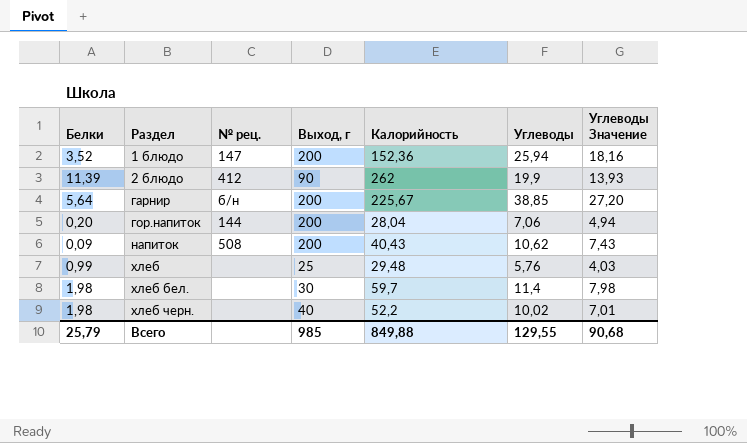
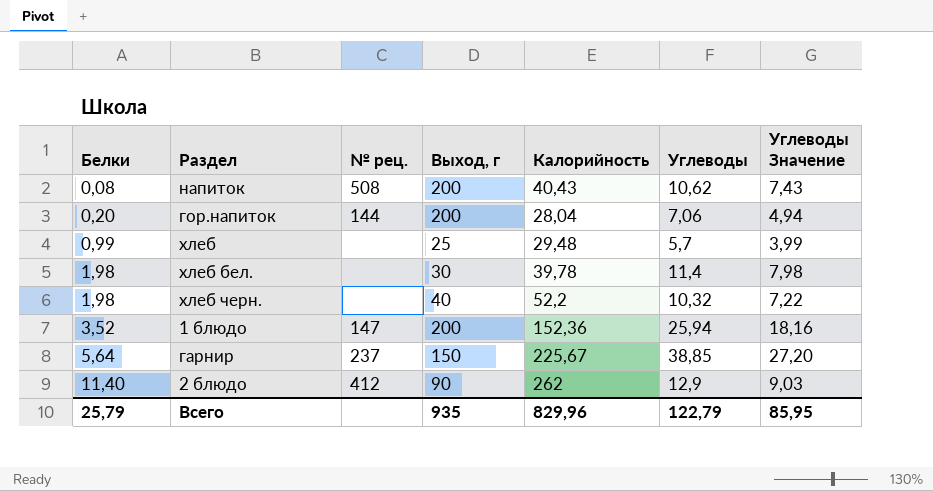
row order: Раздел ascending -> Белки ascending
напиток | Белки: 0,09 -> 0,08
хлеб | Углеводы: 5,76 -> 5,7
хлеб | Углеводы Значение: 4,03 -> 3,99
хлеб бел. | Калорийность: 59,7 -> 39,78
хлеб черн. | Углеводы: 10,02 -> 10,32
хлеб черн. | Углеводы Значение: 7,01 -> 7,22
гарнир | № рец.: б/н -> 237
гарнир | Выход, г: 200 -> 150
2 блюдо | Белки: 11,39 -> 11,40
2 блюдо | Углеводы: 19,9 -> 12,9
2 блюдо | Углеводы Значение: 13,93 -> 9,03
Всего | Выход, г: 985 -> 935
Всего | Калорийность: 849,88 -> 829,96
Всего | Углеводы: 129,55 -> 122,79
Всего | Углеводы Значение: 90,68 -> 85,95

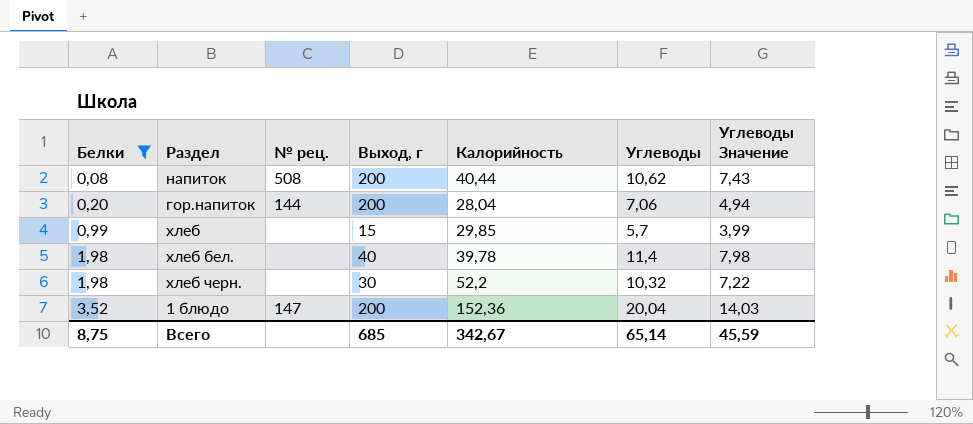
filter: none -> Белки <= 3,52
напиток | Калорийность: 40,43 -> 40,44
хлеб | Выход, г: 25 -> 15
хлеб | Калорийность: 29,48 -> 29,85
хлеб бел. | Выход, г: 30 -> 40
хлеб черн. | Выход, г: 40 -> 30
1 блюдо | Углеводы: 25,94 -> 20,04
1 блюдо | Углеводы Значение: 18,16 -> 14,03
Всего | Белки: 25,79 -> 8,75
Всего | Выход, г: 935 -> 685
Всего | Калорийность: 829,96 -> 342,67
Всего | Углеводы: 122,79 -> 65,14
Всего | Углеводы Значение: 85,95 -> 45,59

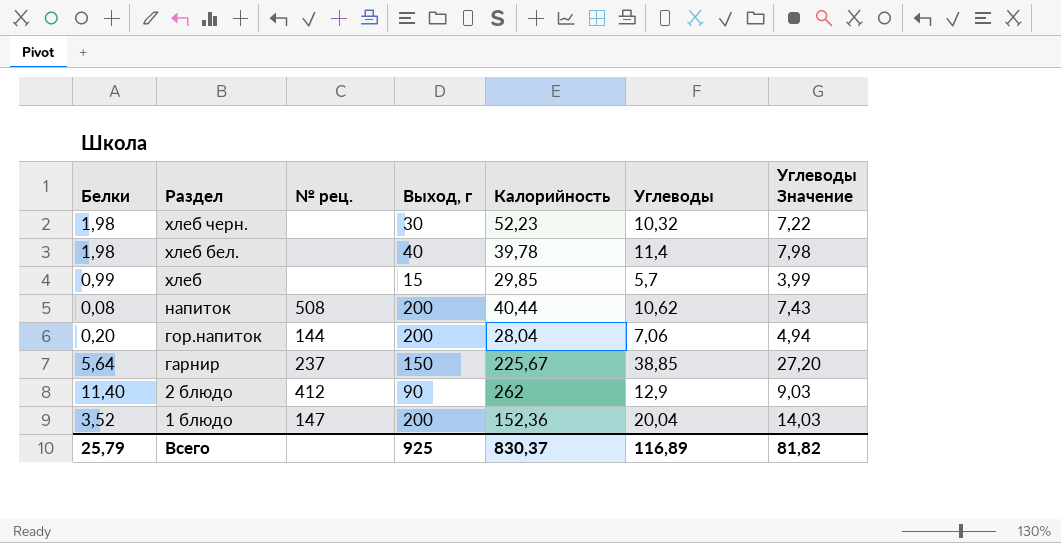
filter: Белки <= 3,52 -> none
row order: Белки ascending -> Раздел descending
хлеб черн. | Калорийность: 52,2 -> 52,23
Всего | Белки: 8,75 -> 25,79
Всего | Выход, г: 685 -> 925
Всего | Калорийность: 342,67 -> 830,37
Всего | Углеводы: 65,14 -> 116,89
Всего | Углеводы Значение: 45,59 -> 81,82

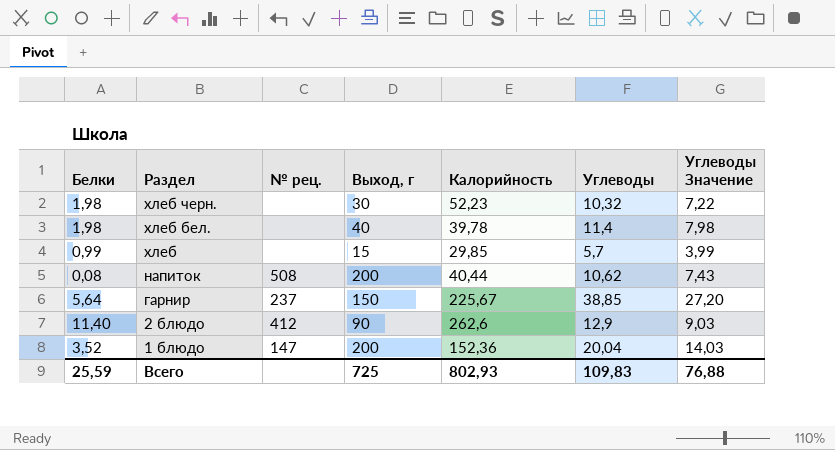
row гор.напиток: 0,20 | 144 | 200 | 28,04 | 7,06 | 4,94 -> none
2 блюдо | Калорийность: 262 -> 262,6
Всего | Белки: 25,79 -> 25,59
Всего | Выход, г: 925 -> 725
Всего | Калорийность: 830,37 -> 802,93
Всего | Углеводы: 116,89 -> 109,83
Всего | Углеводы Значение: 81,82 -> 76,88

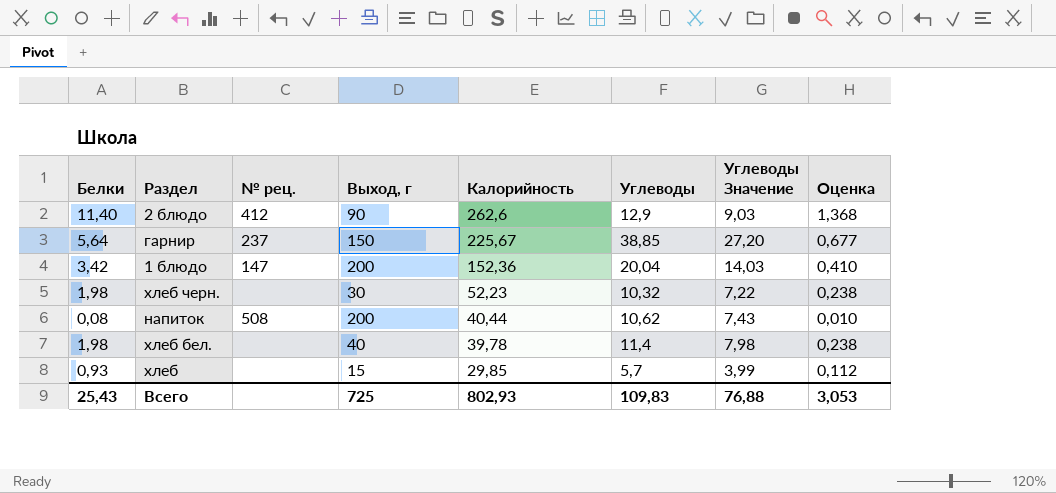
row order: Раздел descending -> Калорийность descending
column Оценка | formula: none -> [Белки] * 0,12
1 блюдо | Белки: 3,52 -> 3,42
хлеб | Белки: 0,99 -> 0,93
Всего | Белки: 25,59 -> 25,43

